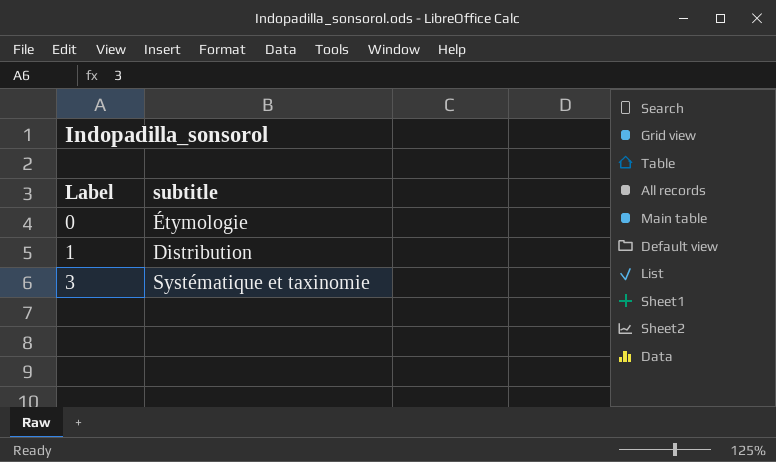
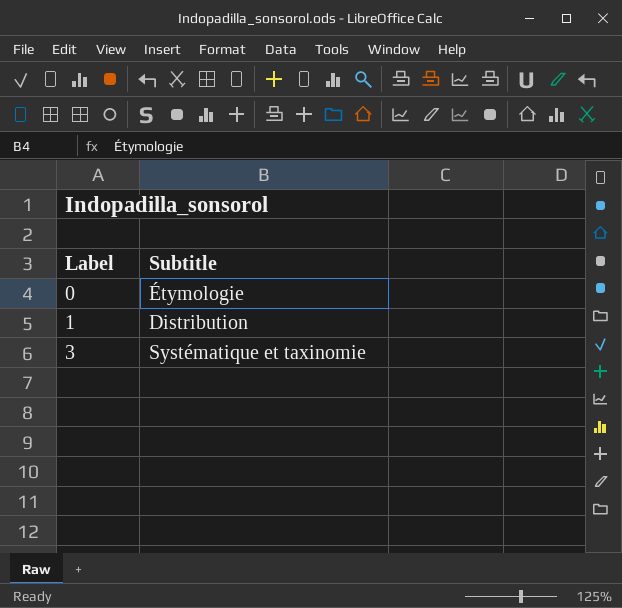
column name: subtitle -> Subtitle

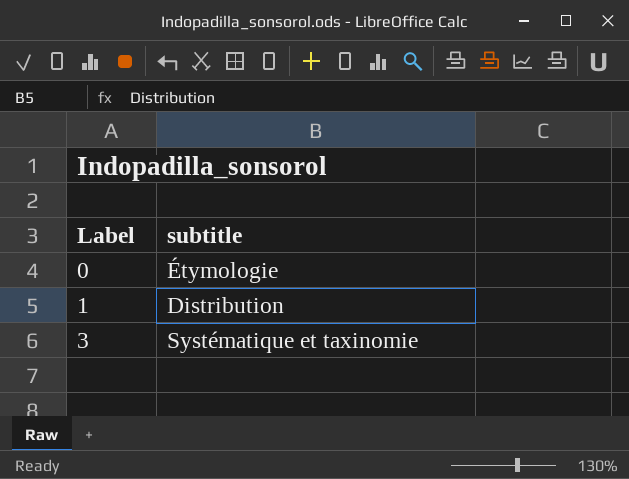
column name: Subtitle -> subtitle

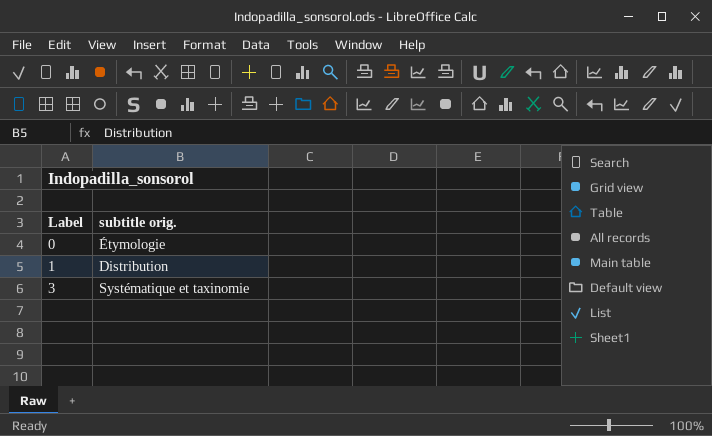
column name: subtitle -> subtitle orig.

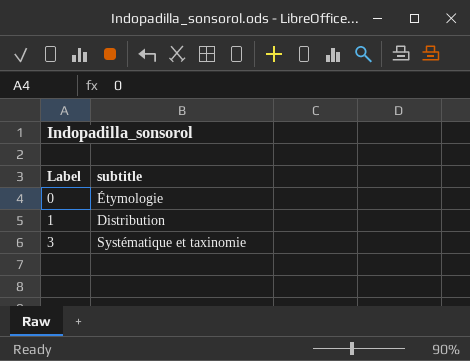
column name: subtitle orig. -> subtitle

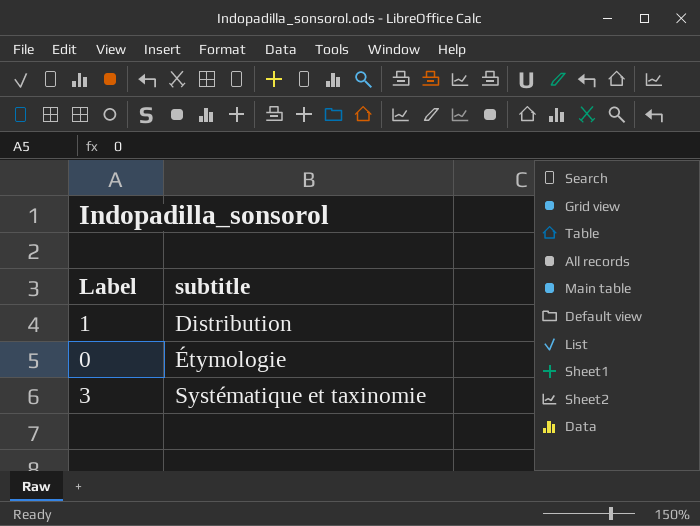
row order: Label ascending -> subtitle ascending

